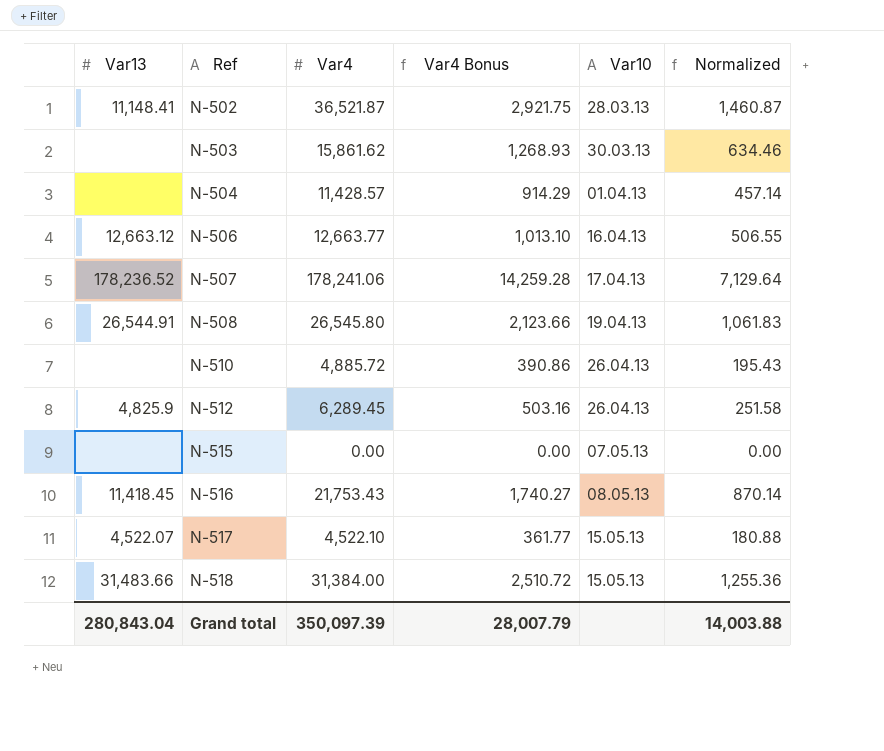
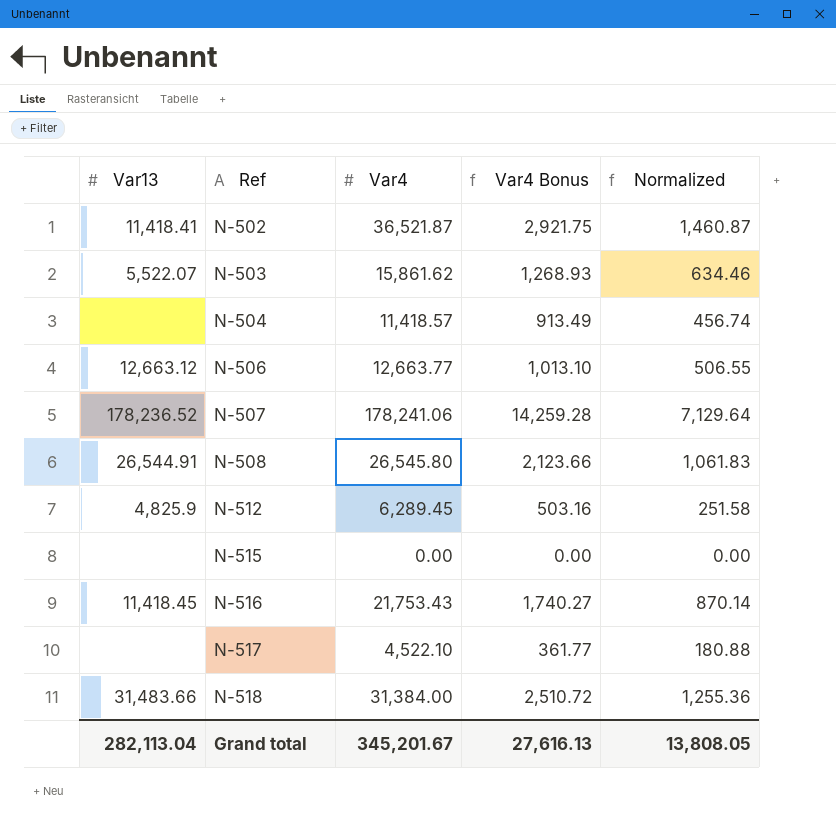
column Var10 | position: 5 -> none
row N-510: none | 4,885.72 | 390.86 | 26.04.13 | 195.43 -> none
N-502 | Var13: 11,148.41 -> 11,418.41
N-503 | Var13: none -> 5,522.07
N-504 | Var4: 11,428.57 -> 11,418.57
N-504 | Var4 Bonus: 914.29 -> 913.49
N-504 | Normalized: 457.14 -> 456.74
N-517 | Var13: 4,522.07 -> none
Grand total | Var13: 280,843.04 -> 282,113.04
Grand total | Var4: 350,097.39 -> 345,201.67
Grand total | Var4 Bonus: 28,007.79 -> 27,616.13
Grand total | Normalized: 14,003.88 -> 13,808.05

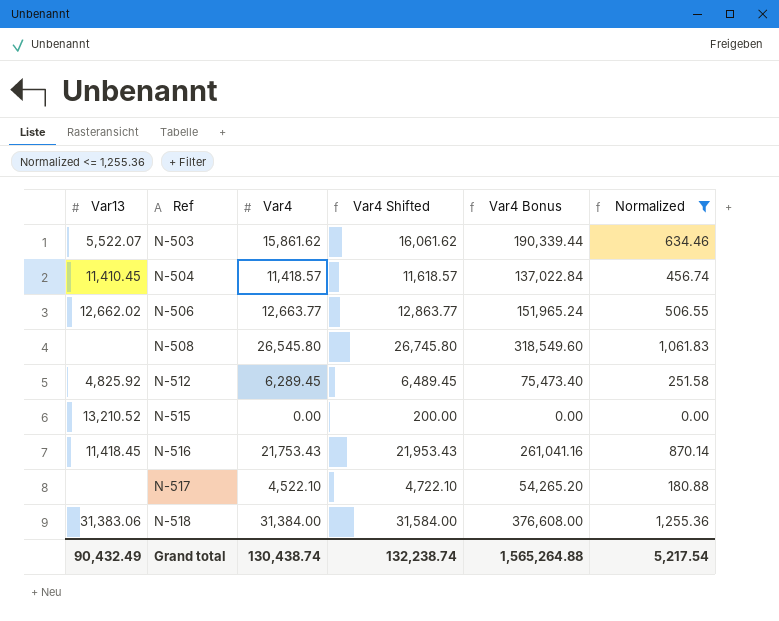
filter: none -> Normalized <= 1,255.36
column Var4 Shifted | formula: none -> [Var4] + 200
column Var4 Bonus | formula: [Var4] * 0.08 -> [Var4] * 12
N-504 | Var13: none -> 11,410.45
N-506 | Var13: 12,663.12 -> 12,662.02
N-508 | Var13: 26,544.91 -> none
N-512 | Var13: 4,825.9 -> 4,825.92
N-515 | Var13: none -> 13,210.52
N-518 | Var13: 31,483.66 -> 31,383.06
Grand total | Var13: 282,113.04 -> 90,432.49
Grand total | Var4: 345,201.67 -> 130,438.74
Grand total | Var4 Bonus: 27,616.13 -> 1,565,264.88
Grand total | Normalized: 13,808.05 -> 5,217.54

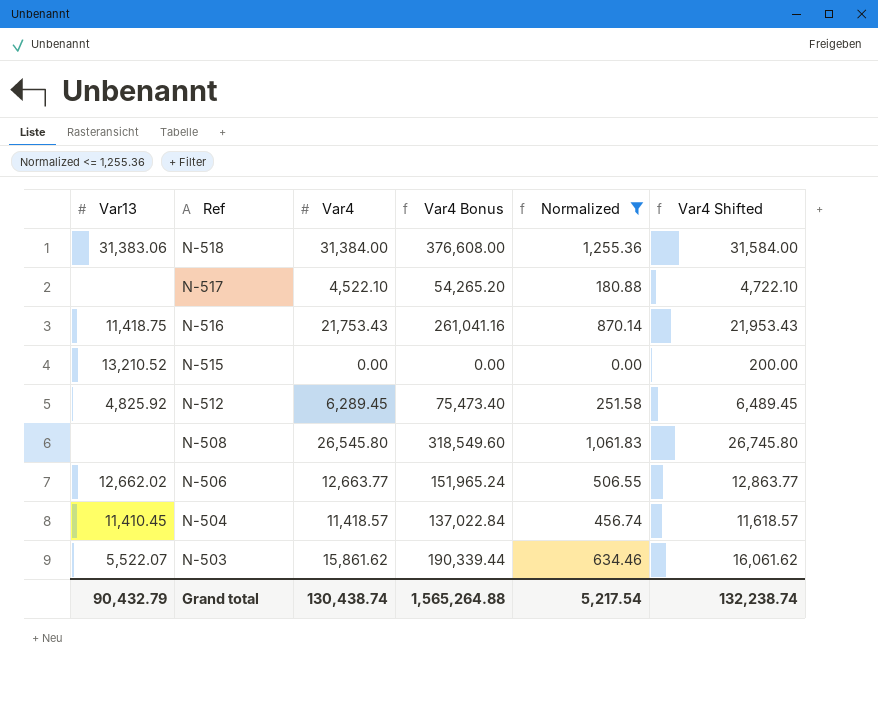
row order: Ref ascending -> Ref descending
column Var4 Shifted | position: 4 -> 6
N-516 | Var13: 11,418.45 -> 11,418.75
Grand total | Var13: 90,432.49 -> 90,432.79

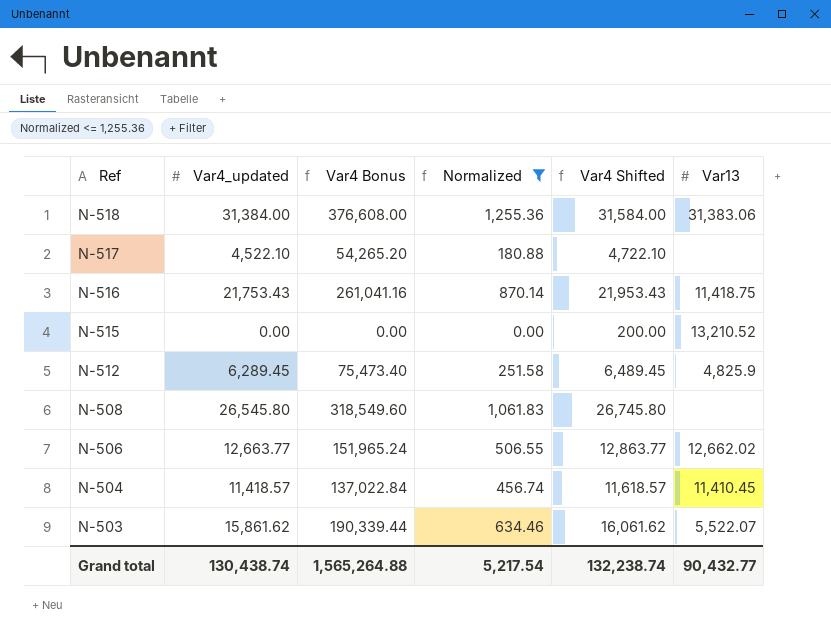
column name: Var4 -> Var4_updated
column Var13 | position: 1 -> 6
N-512 | Var13: 4,825.92 -> 4,825.9
Grand total | Var13: 90,432.79 -> 90,432.77

